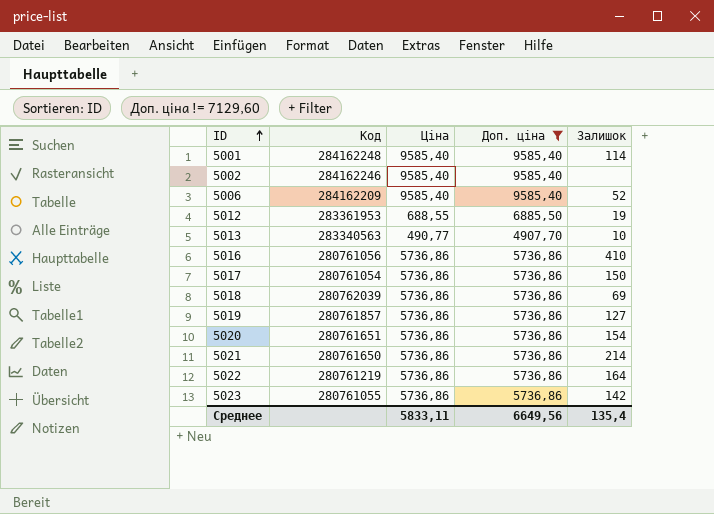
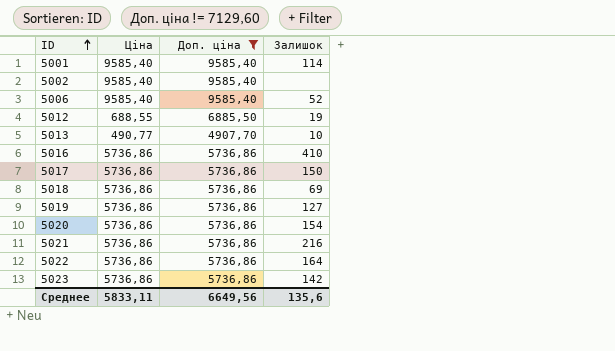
column Код | position: 2 -> none
5021 | Залишок: 214 -> 216
Среднее | Залишок: 135,4 -> 135,6

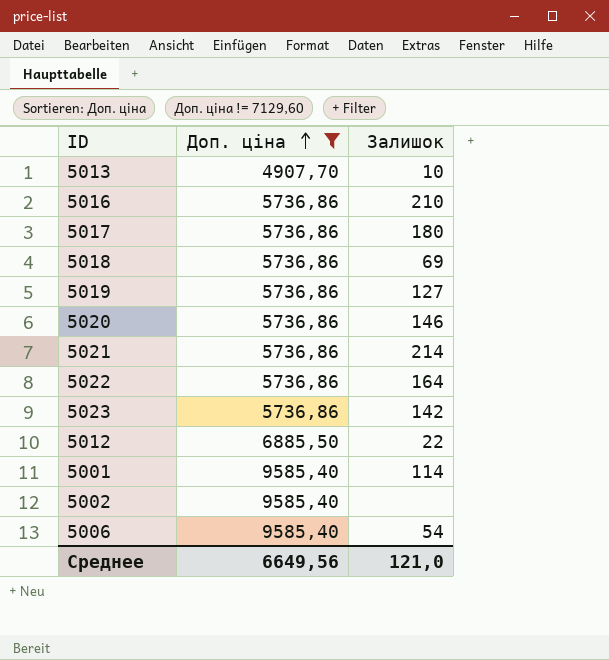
row order: ID ascending -> Доп. ціна ascending
column Ціна | position: 2 -> none
5016 | Залишок: 410 -> 210
5017 | Залишок: 150 -> 180
5020 | Залишок: 154 -> 146
5021 | Залишок: 216 -> 214
5012 | Залишок: 19 -> 22
5006 | Залишок: 52 -> 54
Среднее | Залишок: 135,6 -> 121,0

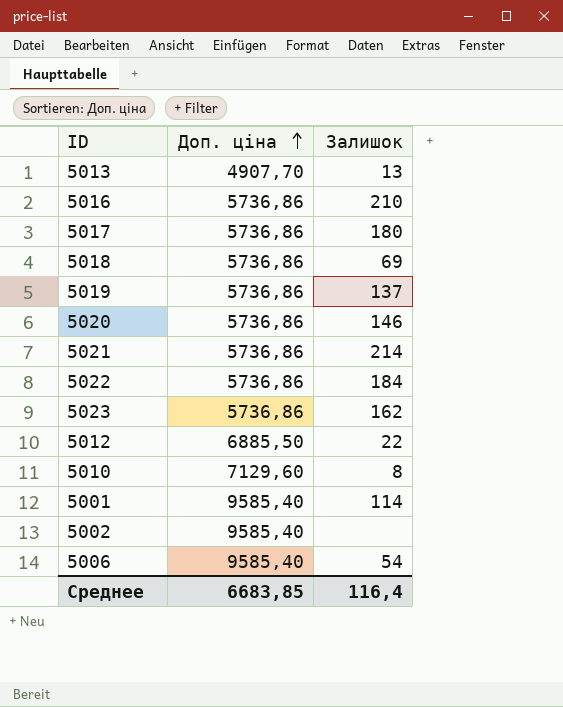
filter: Доп. ціна != 7129,60 -> none
5013 | Залишок: 10 -> 13
5019 | Залишок: 127 -> 137
5022 | Залишок: 164 -> 184
5023 | Залишок: 142 -> 162
Среднее | Доп. ціна: 6649,56 -> 6683,85
Среднее | Залишок: 121,0 -> 116,4

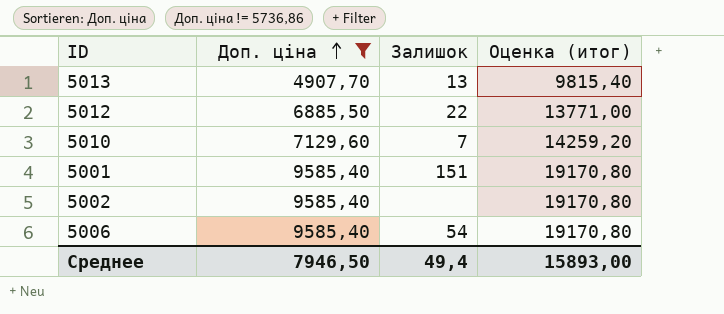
filter: none -> Доп. ціна != 5736,86
column Оценка (итог) | formula: none -> [Доп. ціна] * 2
5010 | Залишок: 8 -> 7
5001 | Залишок: 114 -> 151
Среднее | Доп. ціна: 6683,85 -> 7946,50
Среднее | Залишок: 116,4 -> 49,4

